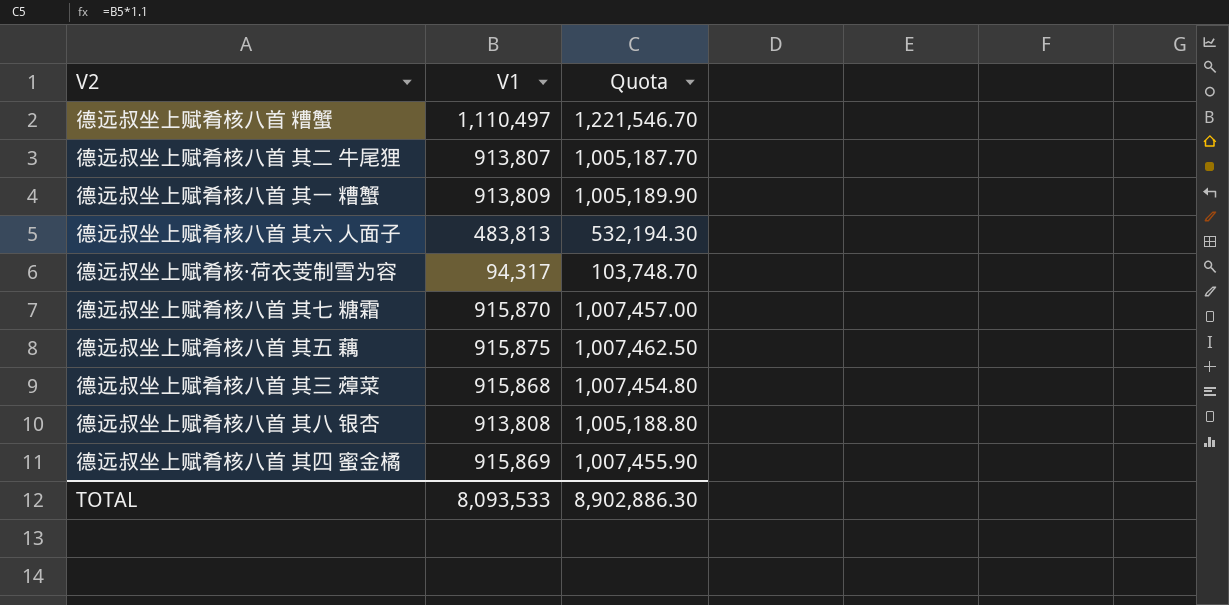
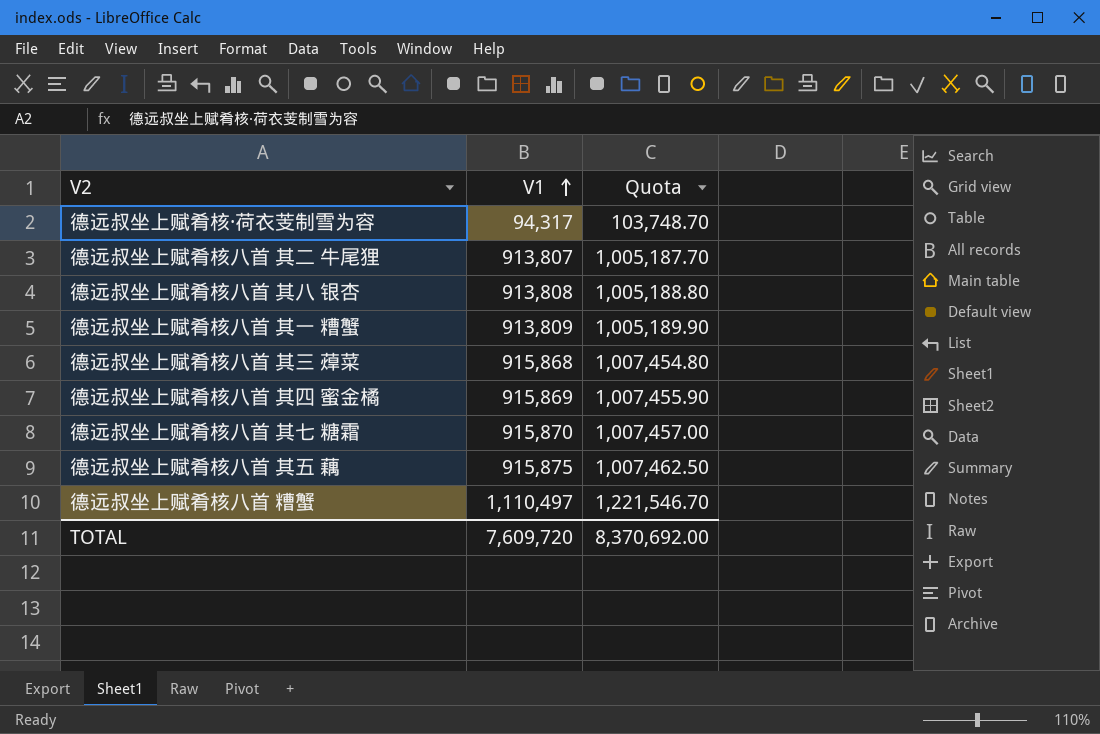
row order: none -> V1 ascending
row 德远叔坐上赋肴核八首 其六 人面子: 483,813 | 532,194.30 -> none
TOTAL | V1: 8,093,533 -> 7,609,720
TOTAL | Quota: 8,902,886.30 -> 8,370,692.00

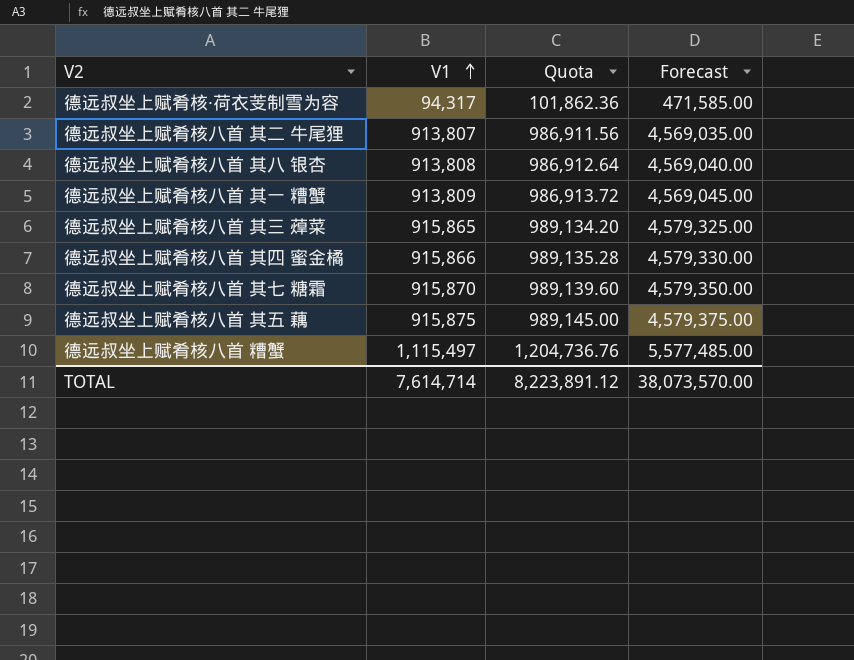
column Quota | formula: [V1] * 1.1 -> [V1] * 1.08
column Forecast | formula: none -> [V1] * 5
德远叔坐上赋肴核八首 其三 蔊菜 | V1: 915,868 -> 915,865
德远叔坐上赋肴核八首 其四 蜜金橘 | V1: 915,869 -> 915,866
德远叔坐上赋肴核八首 糟蟹 | V1: 1,110,497 -> 1,115,497
TOTAL | V1: 7,609,720 -> 7,614,714
TOTAL | Quota: 8,370,692.00 -> 8,223,891.12

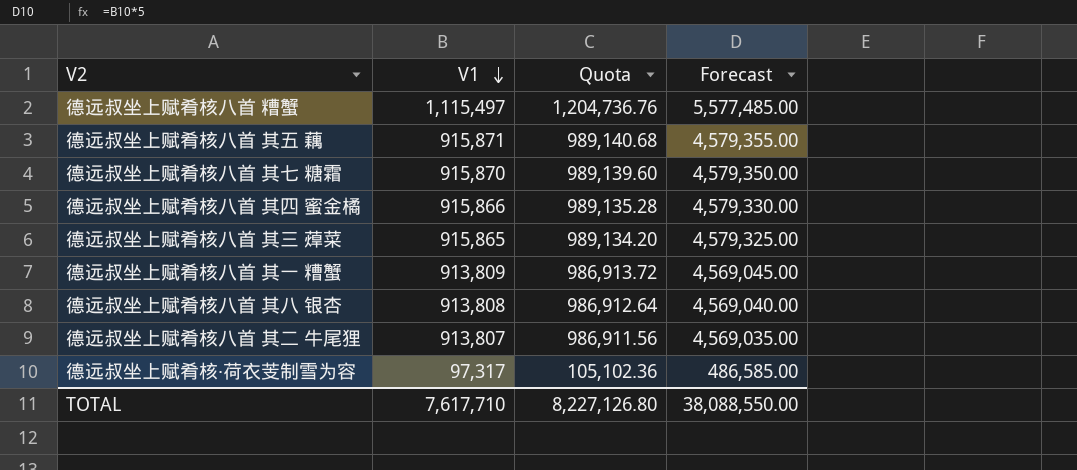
row order: V1 ascending -> V1 descending
德远叔坐上赋肴核八首 其五 藕 | V1: 915,875 -> 915,871
德远叔坐上赋肴核八首 其五 藕 | Quota: 989,145.00 -> 989,140.68
德远叔坐上赋肴核八首 其五 藕 | Forecast: 4,579,375.00 -> 4,579,355.00
德远叔坐上赋肴核·荷衣芰制雪为容 | V1: 94,317 -> 97,317
德远叔坐上赋肴核·荷衣芰制雪为容 | Quota: 101,862.36 -> 105,102.36
德远叔坐上赋肴核·荷衣芰制雪为容 | Forecast: 471,585.00 -> 486,585.00
TOTAL | V1: 7,614,714 -> 7,617,710
TOTAL | Quota: 8,223,891.12 -> 8,227,126.80
TOTAL | Forecast: 38,073,570.00 -> 38,088,550.00

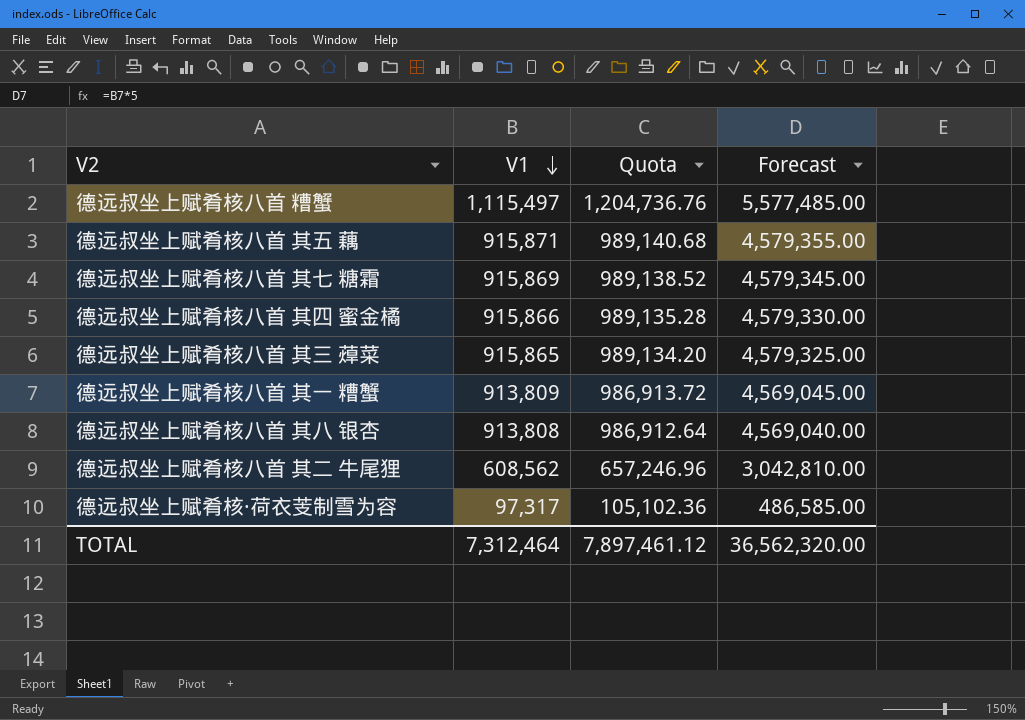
德远叔坐上赋肴核八首 其七 糖霜 | V1: 915,870 -> 915,869
德远叔坐上赋肴核八首 其七 糖霜 | Quota: 989,139.60 -> 989,138.52
德远叔坐上赋肴核八首 其七 糖霜 | Forecast: 4,579,350.00 -> 4,579,345.00
德远叔坐上赋肴核八首 其二 牛尾狸 | V1: 913,807 -> 608,562
德远叔坐上赋肴核八首 其二 牛尾狸 | Quota: 986,911.56 -> 657,246.96
德远叔坐上赋肴核八首 其二 牛尾狸 | Forecast: 4,569,035.00 -> 3,042,810.00
TOTAL | V1: 7,617,710 -> 7,312,464
TOTAL | Quota: 8,227,126.80 -> 7,897,461.12
TOTAL | Forecast: 38,088,550.00 -> 36,562,320.00

